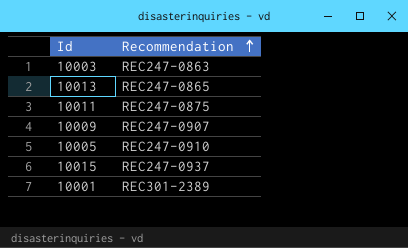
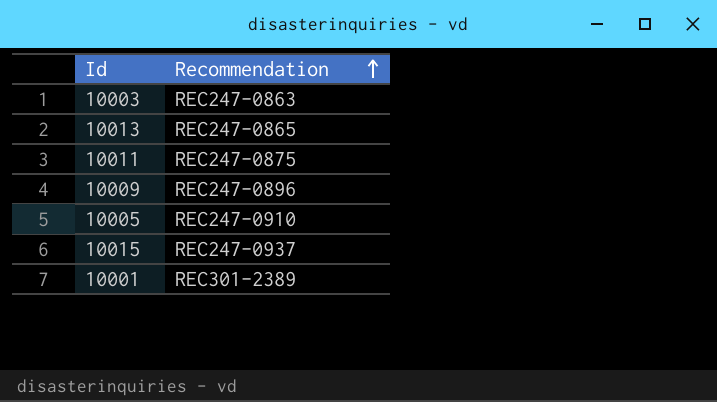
10009 | Recommendation: REC247-0907 -> REC247-0896

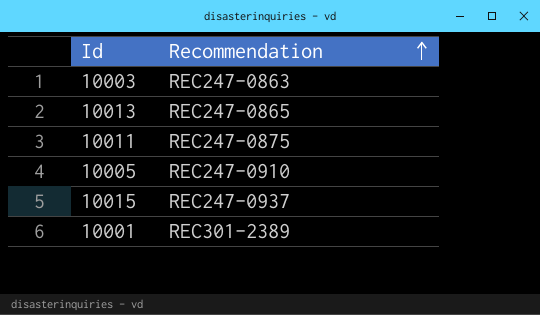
row 10009: REC247-0896 -> none

